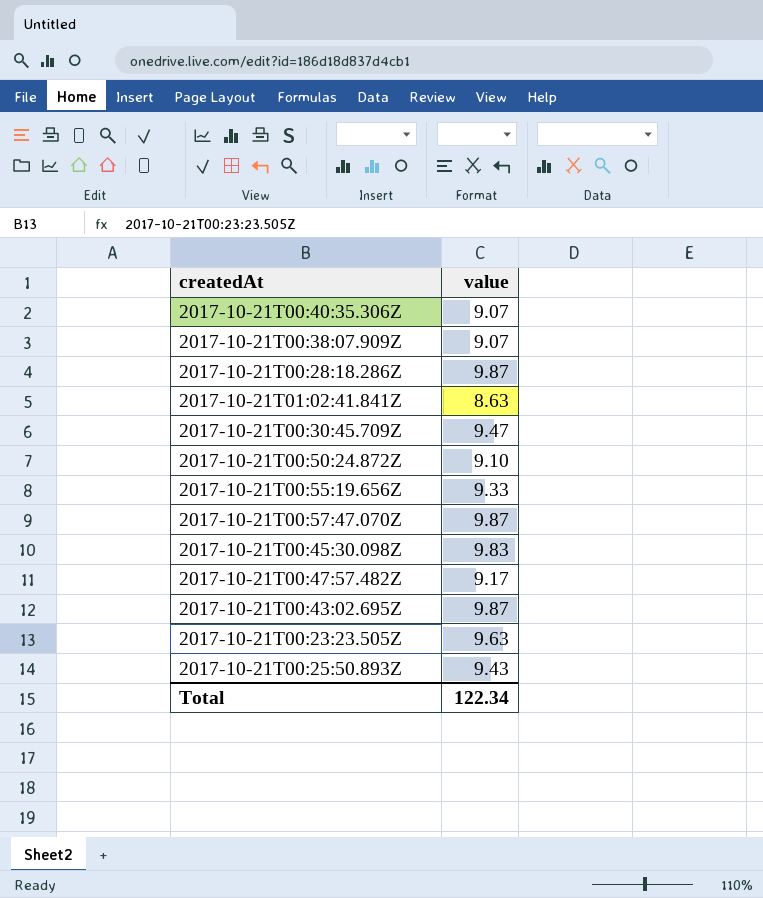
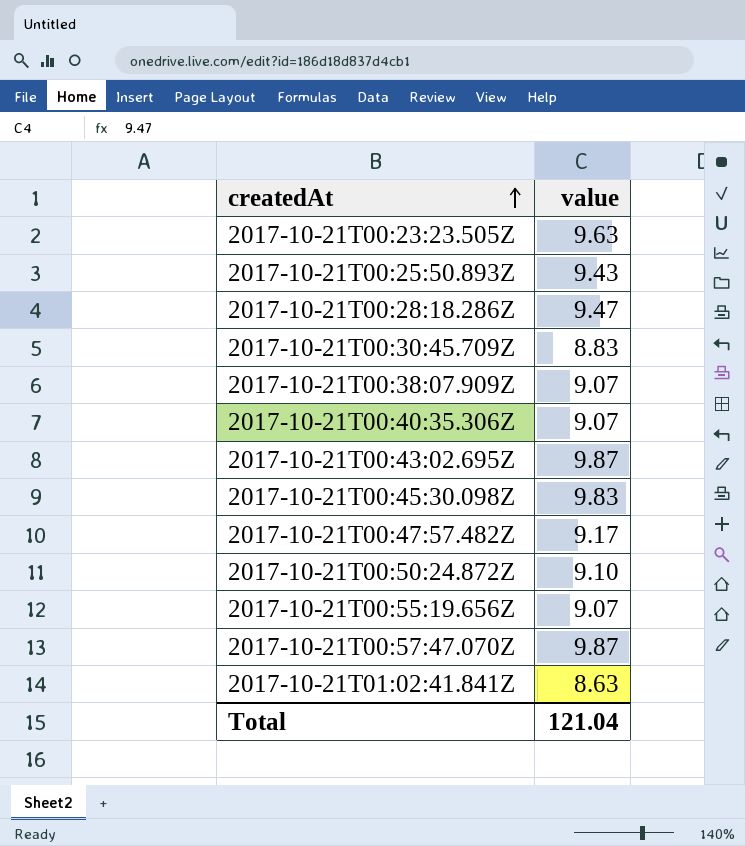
row order: none -> createdAt ascending
2017-10-21T00:28:18.286Z | value: 9.87 -> 9.47
2017-10-21T00:30:45.709Z | value: 9.47 -> 8.83
2017-10-21T00:55:19.656Z | value: 9.33 -> 9.07
Total | value: 122.34 -> 121.04

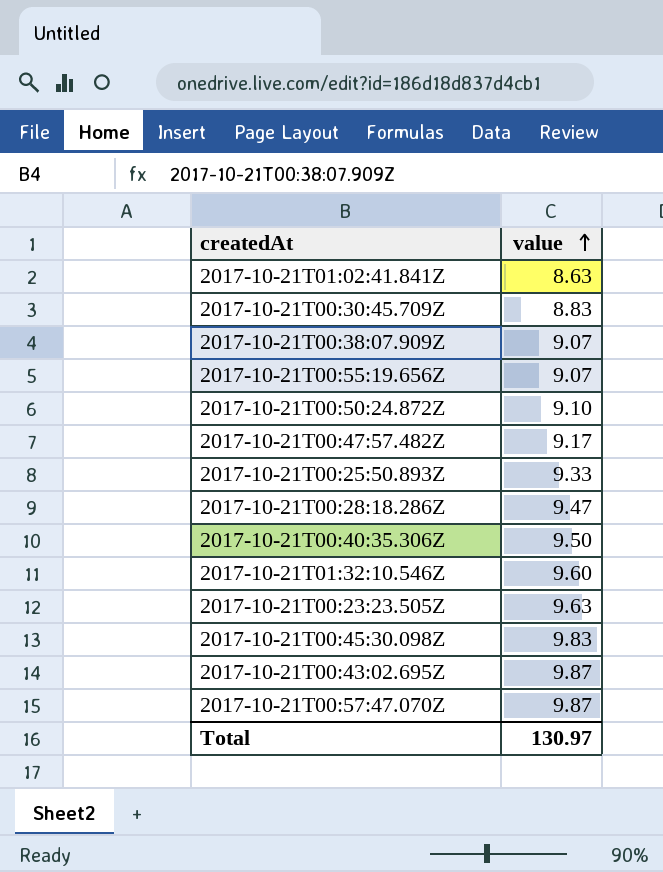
row order: createdAt ascending -> value ascending
2017-10-21T00:25:50.893Z | value: 9.43 -> 9.33
2017-10-21T00:40:35.306Z | value: 9.07 -> 9.50
row 2017-10-21T01:32:10.546Z: none -> 9.60
Total | value: 121.04 -> 130.97

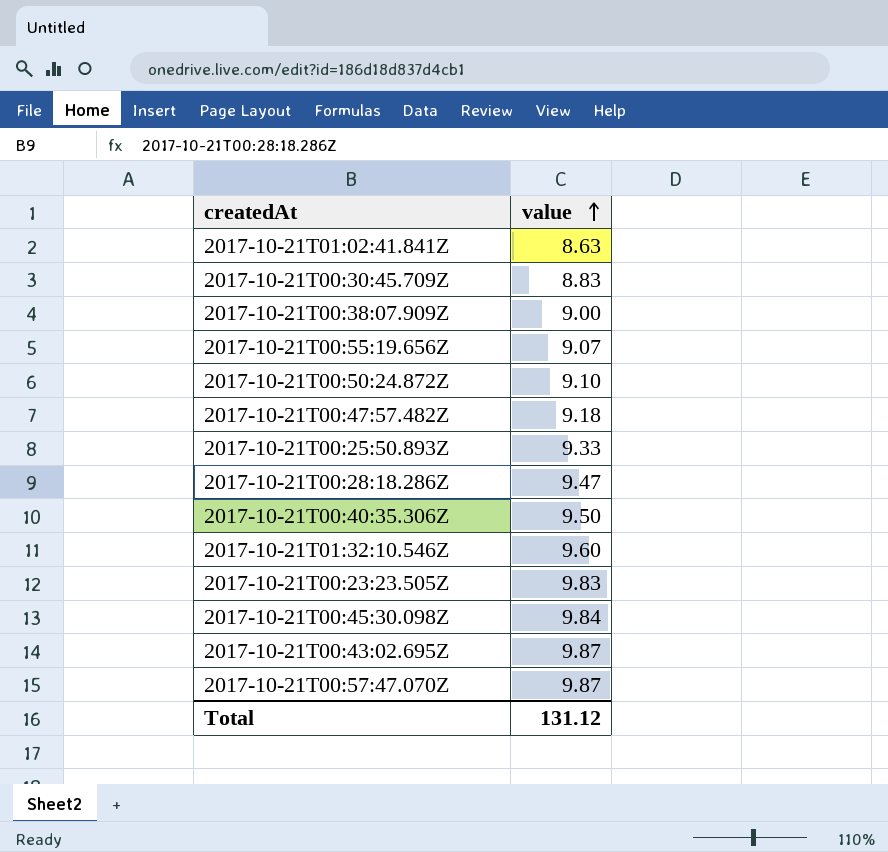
2017-10-21T00:38:07.909Z | value: 9.07 -> 9.00
2017-10-21T00:47:57.482Z | value: 9.17 -> 9.18
2017-10-21T00:23:23.505Z | value: 9.63 -> 9.83
2017-10-21T00:45:30.098Z | value: 9.83 -> 9.84
Total | value: 130.97 -> 131.12

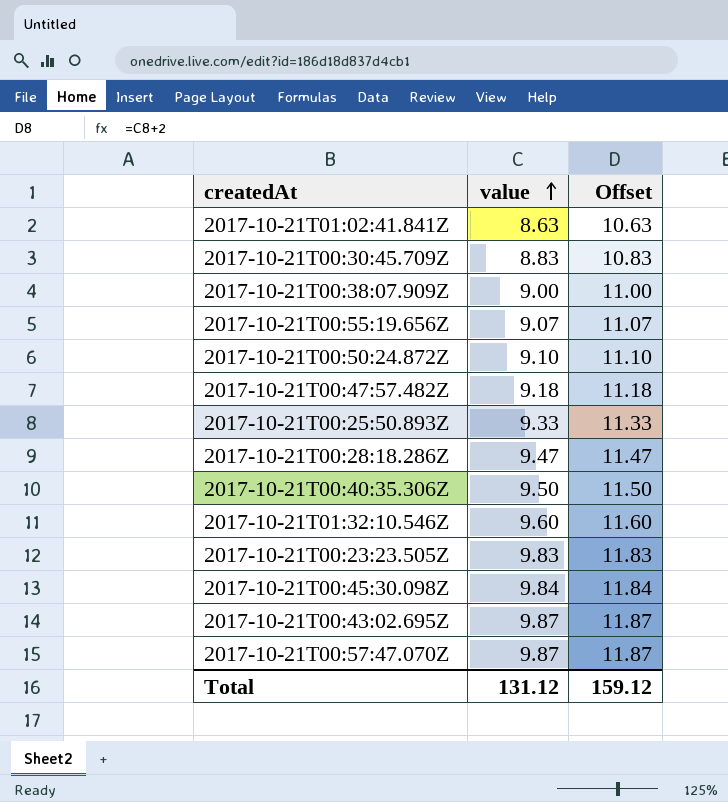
column Offset | formula: none -> [value] + 2

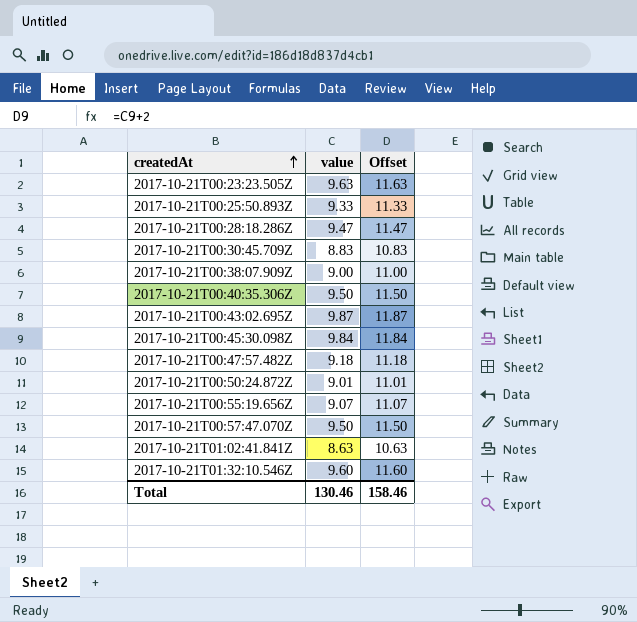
row order: value ascending -> createdAt ascending
2017-10-21T00:23:23.505Z | value: 9.83 -> 9.63
2017-10-21T00:23:23.505Z | Offset: 11.83 -> 11.63
2017-10-21T00:50:24.872Z | value: 9.10 -> 9.01
2017-10-21T00:50:24.872Z | Offset: 11.10 -> 11.01
2017-10-21T00:57:47.070Z | value: 9.87 -> 9.50
2017-10-21T00:57:47.070Z | Offset: 11.87 -> 11.50
Total | value: 131.12 -> 130.46
Total | Offset: 159.12 -> 158.46

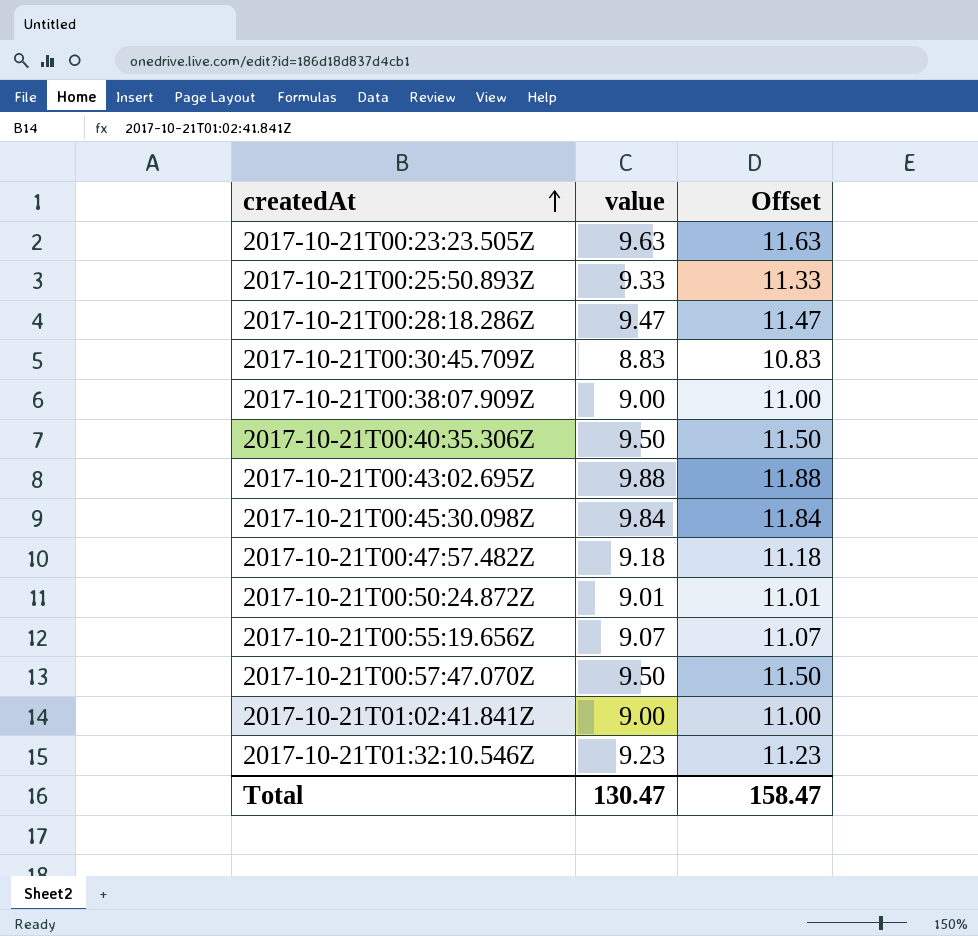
2017-10-21T00:43:02.695Z | value: 9.87 -> 9.88
2017-10-21T00:43:02.695Z | Offset: 11.87 -> 11.88
2017-10-21T01:02:41.841Z | value: 8.63 -> 9.00
2017-10-21T01:02:41.841Z | Offset: 10.63 -> 11.00
2017-10-21T01:32:10.546Z | value: 9.60 -> 9.23
2017-10-21T01:32:10.546Z | Offset: 11.60 -> 11.23
Total | value: 130.46 -> 130.47
Total | Offset: 158.46 -> 158.47

